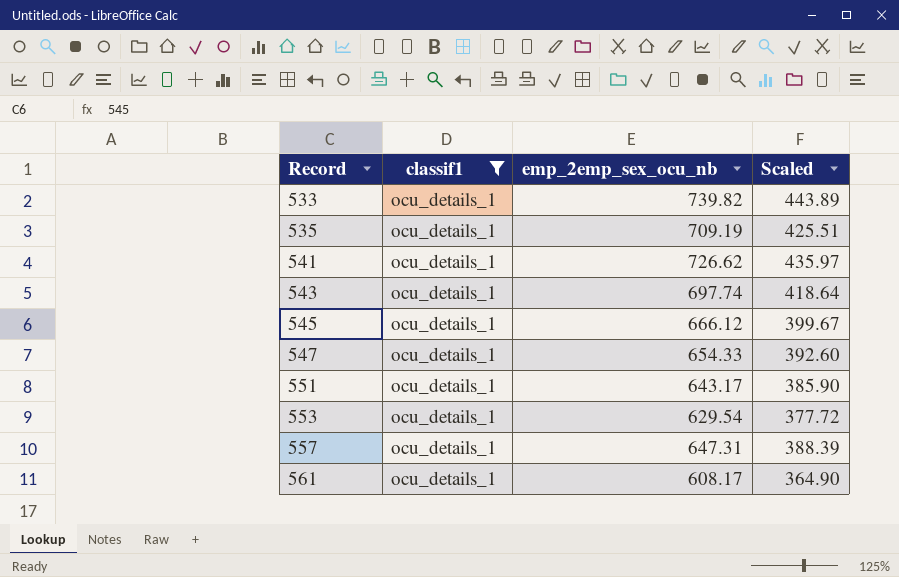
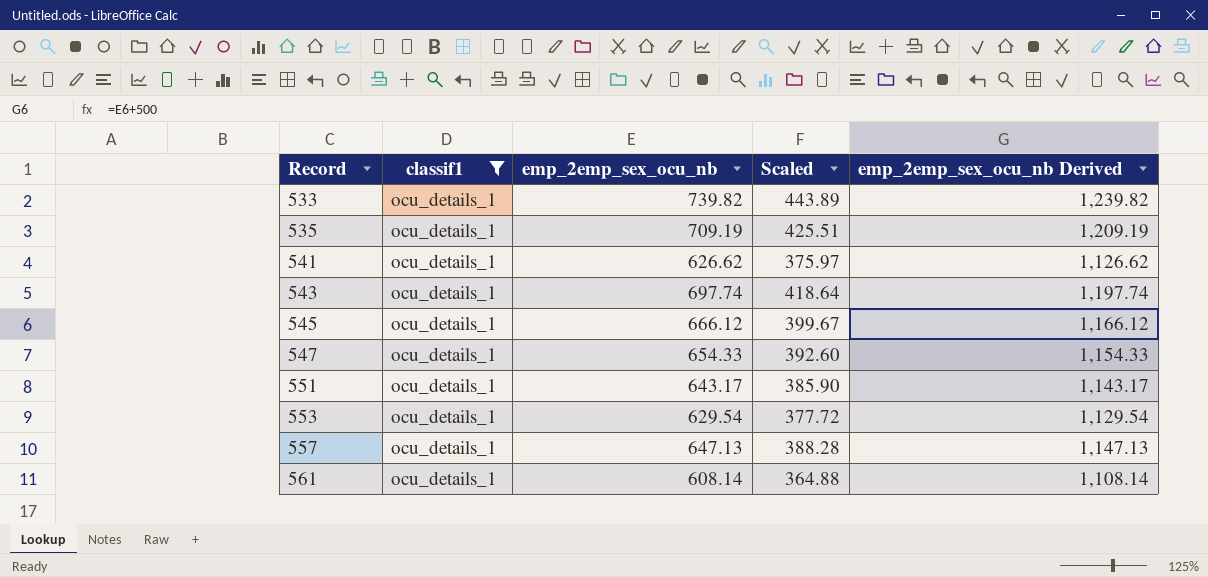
column emp_2emp_sex_ocu_nb Derived | formula: none -> [emp_2emp_sex_ocu_nb] + 500
541 | emp_2emp_sex_ocu_nb: 726.62 -> 626.62
541 | Scaled: 435.97 -> 375.97
557 | emp_2emp_sex_ocu_nb: 647.31 -> 647.13
557 | Scaled: 388.39 -> 388.28
561 | emp_2emp_sex_ocu_nb: 608.17 -> 608.14
561 | Scaled: 364.90 -> 364.88

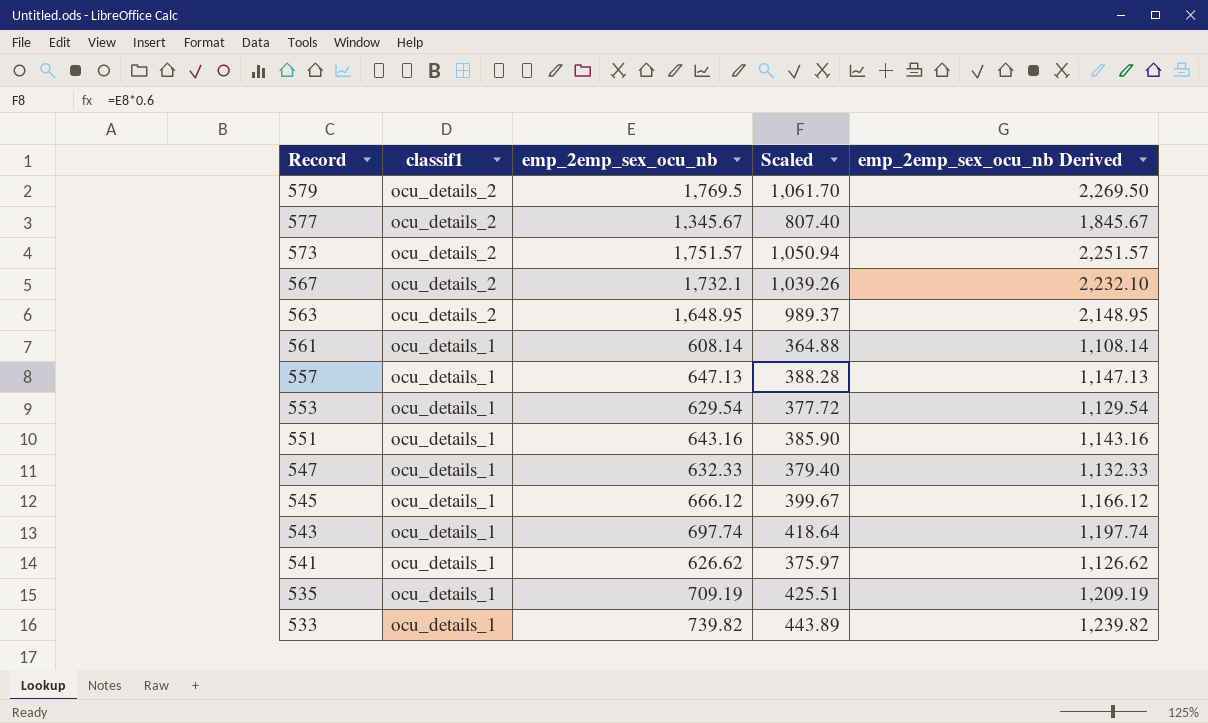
filter: classif1 = ocu_details_1 -> none
row order: Record ascending -> Record descending
551 | emp_2emp_sex_ocu_nb: 643.17 -> 643.16
551 | emp_2emp_sex_ocu_nb Derived: 1,143.17 -> 1,143.16
547 | emp_2emp_sex_ocu_nb: 654.33 -> 632.33
547 | Scaled: 392.60 -> 379.40
547 | emp_2emp_sex_ocu_nb Derived: 1,154.33 -> 1,132.33

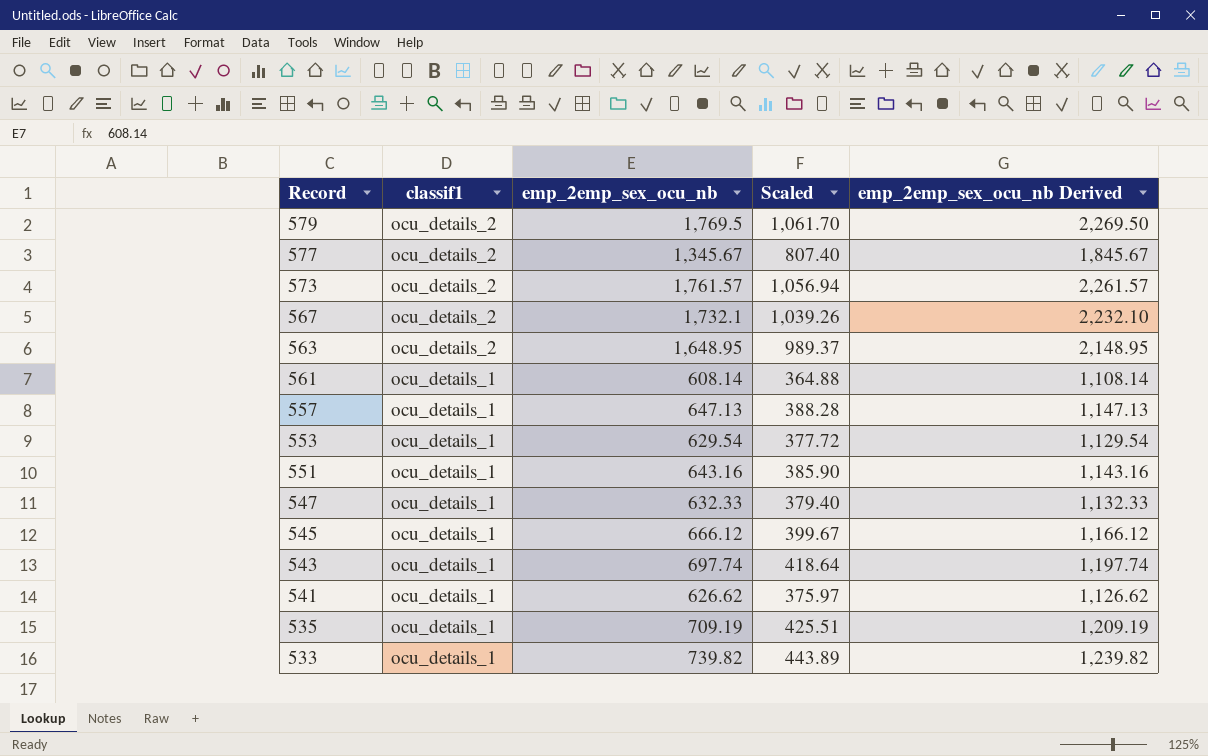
573 | emp_2emp_sex_ocu_nb: 1,751.57 -> 1,761.57
573 | Scaled: 1,050.94 -> 1,056.94
573 | emp_2emp_sex_ocu_nb Derived: 2,251.57 -> 2,261.57

